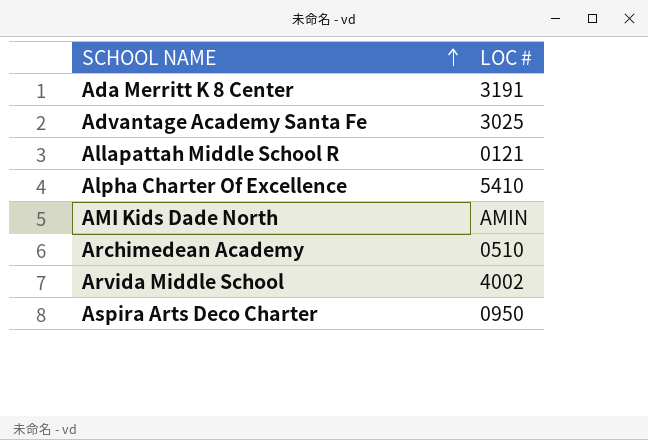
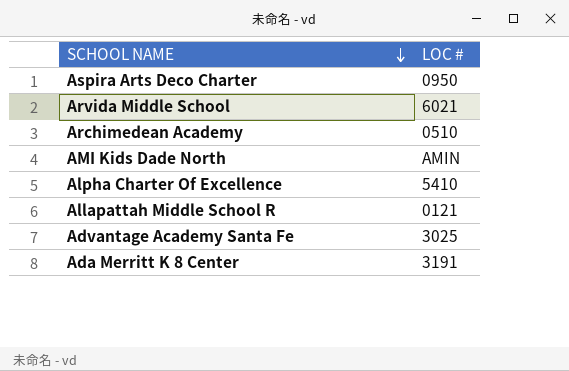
row order: SCHOOL NAME ascending -> SCHOOL NAME descending
Arvida Middle School | LOC #: 4002 -> 6021

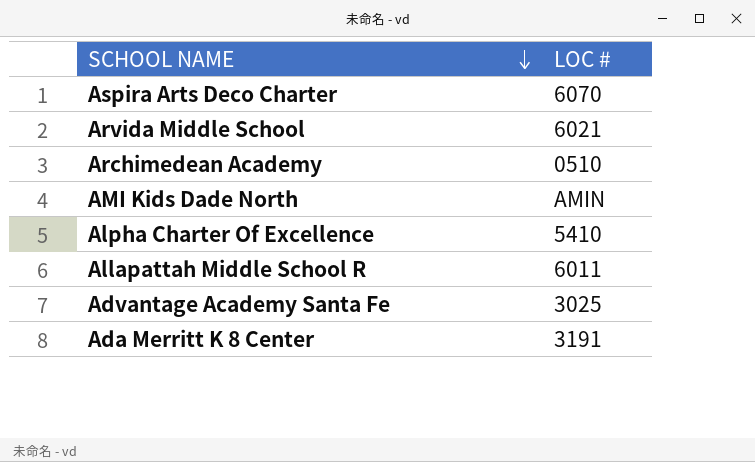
Aspira Arts Deco Charter | LOC #: 0950 -> 6070
Allapattah Middle School R | LOC #: 0121 -> 6011

